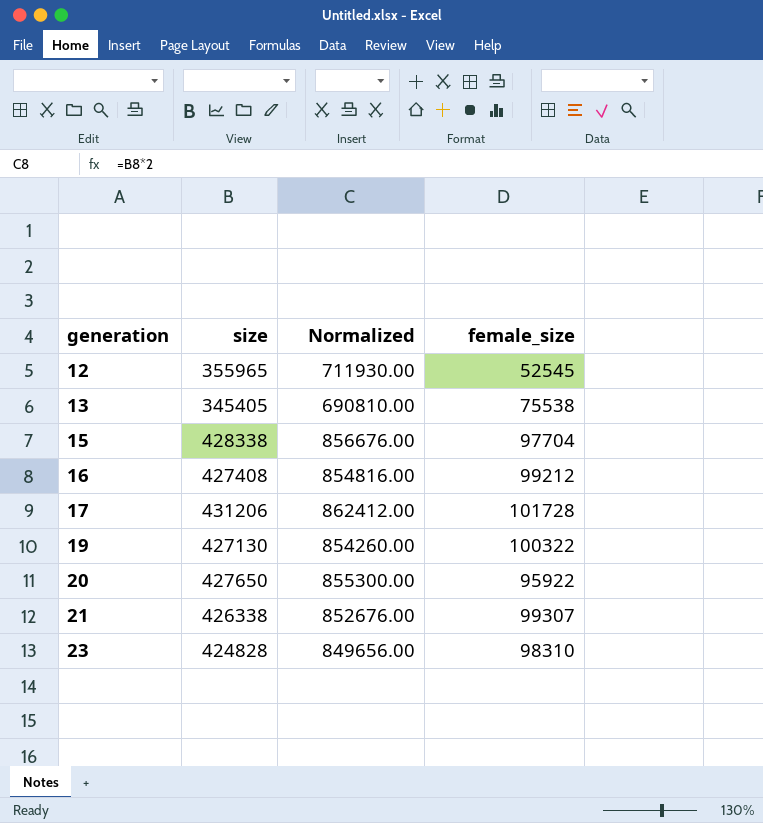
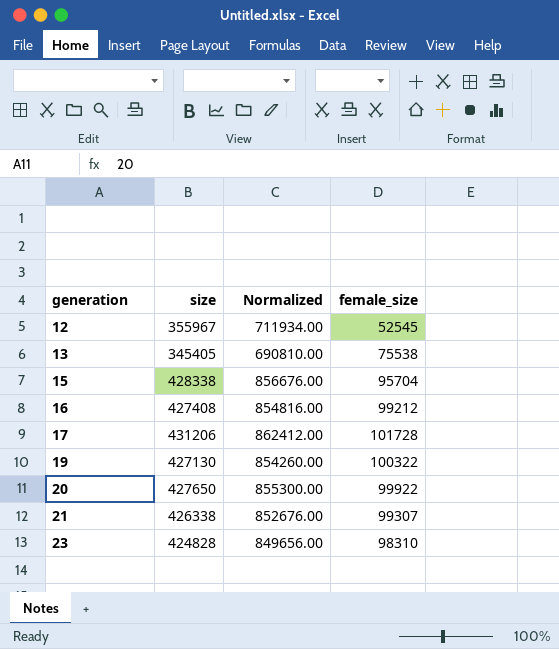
12 | size: 355965 -> 355967
12 | Normalized: 711930.00 -> 711934.00
15 | female_size: 97704 -> 95704
20 | female_size: 95922 -> 99922

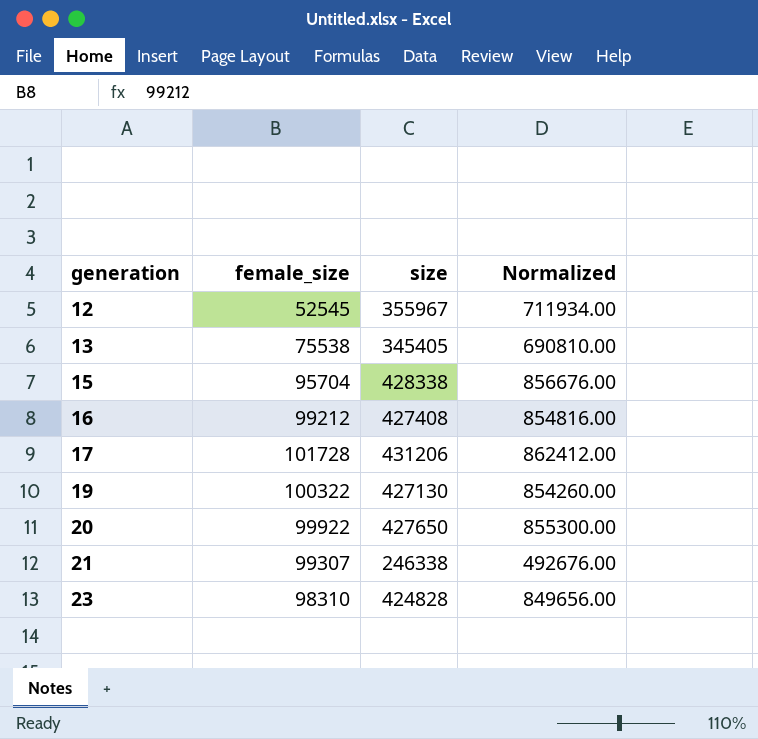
column female_size | position: 4 -> 2
21 | size: 426338 -> 246338
21 | Normalized: 852676.00 -> 492676.00

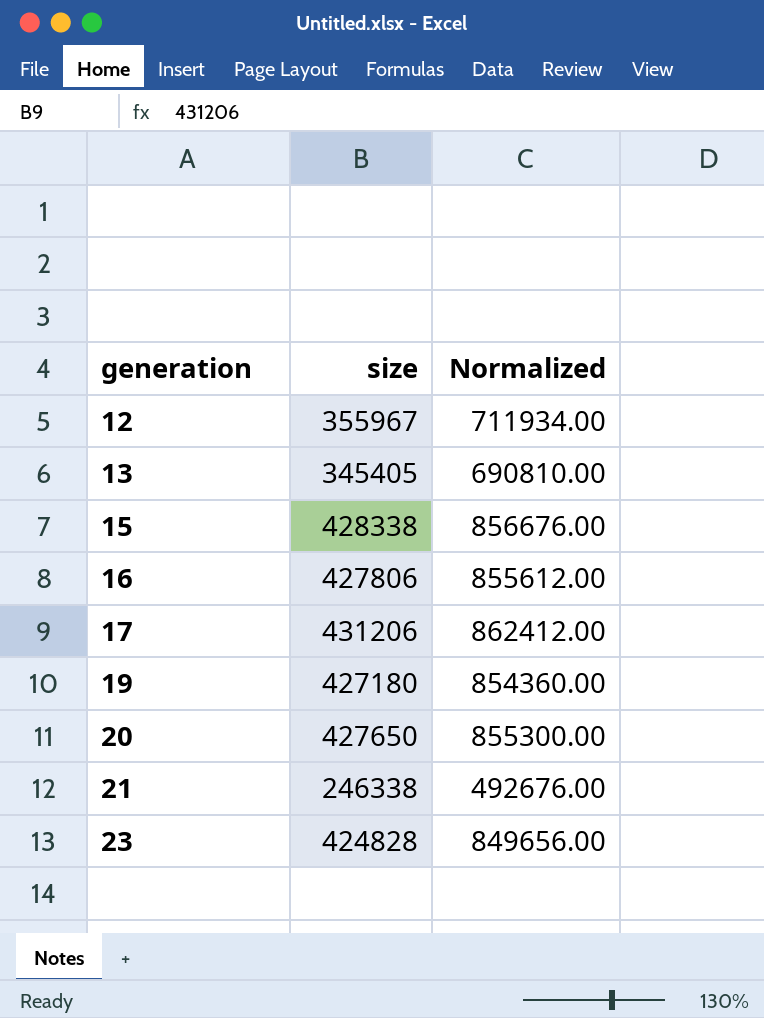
column female_size | position: 2 -> none
16 | size: 427408 -> 427806
16 | Normalized: 854816.00 -> 855612.00
19 | size: 427130 -> 427180
19 | Normalized: 854260.00 -> 854360.00

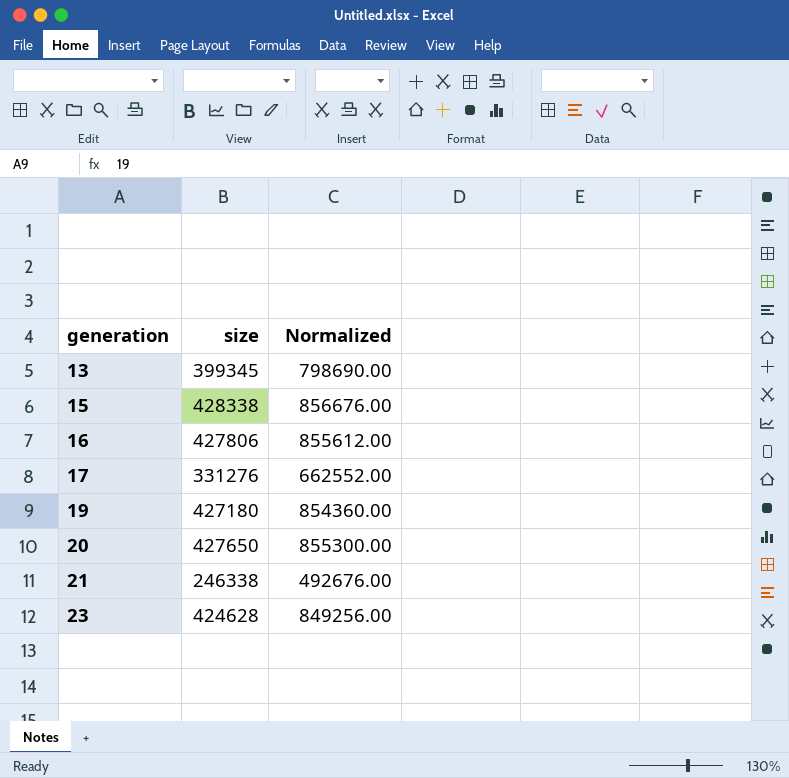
row 12: 355967 | 711934.00 -> none
13 | size: 345405 -> 399345
13 | Normalized: 690810.00 -> 798690.00
17 | size: 431206 -> 331276
17 | Normalized: 862412.00 -> 662552.00
23 | size: 424828 -> 424628
23 | Normalized: 849656.00 -> 849256.00

